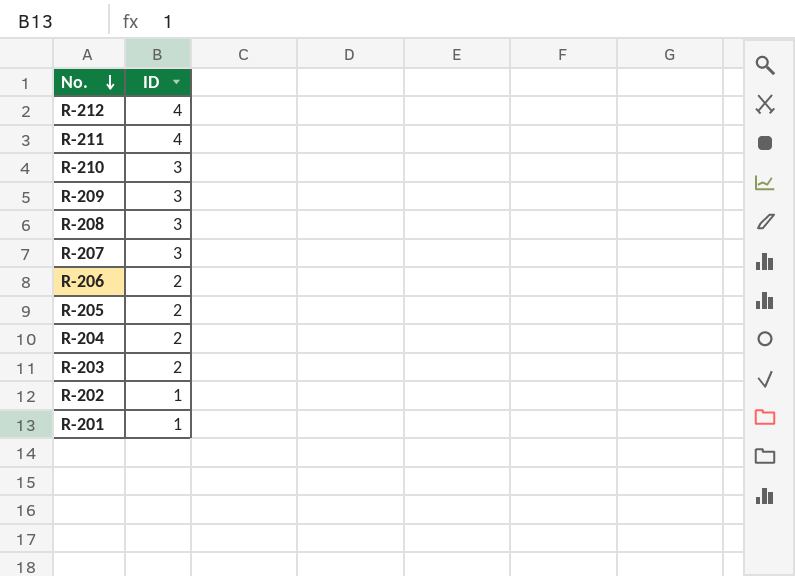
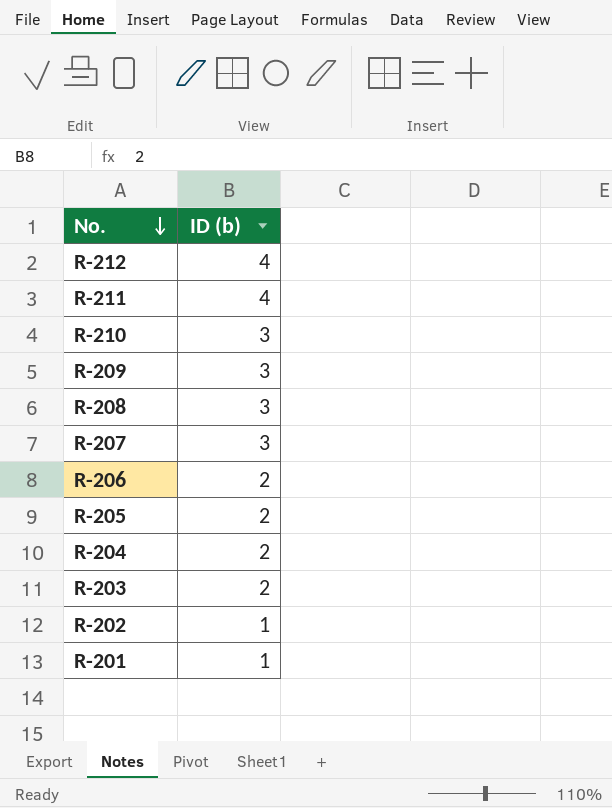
column name: ID -> ID (b)

